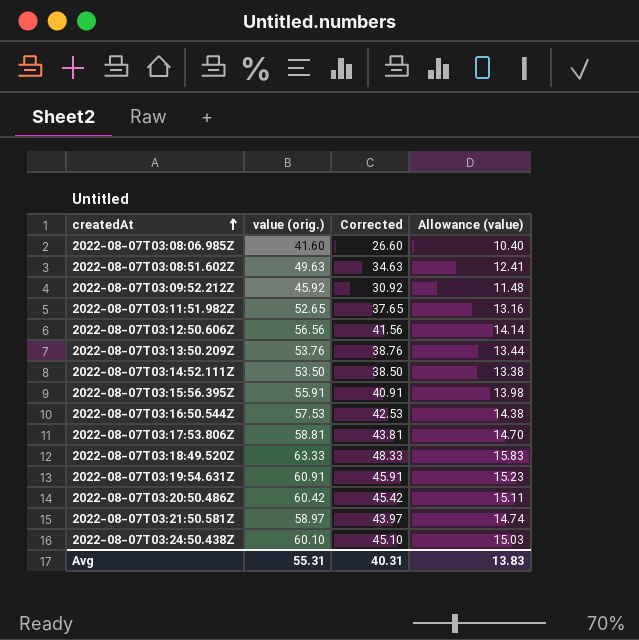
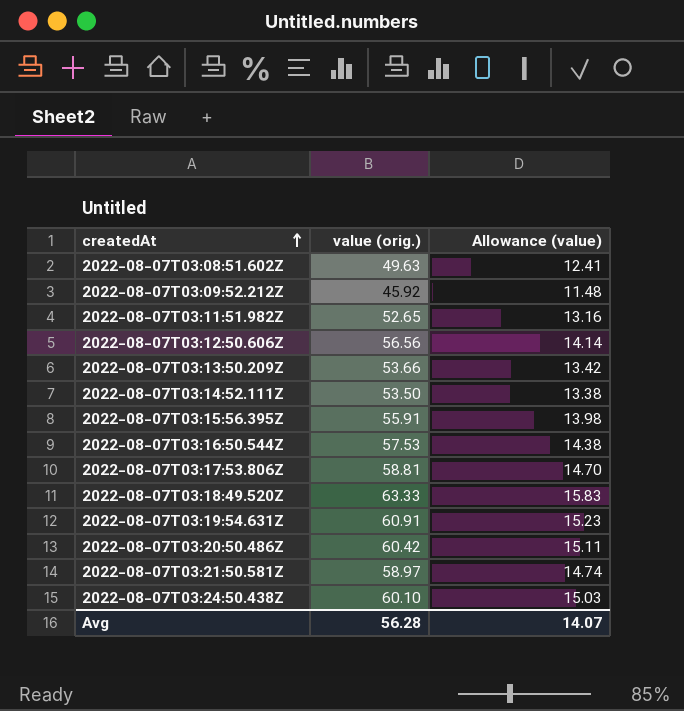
column Corrected | formula: [value (orig.)] - 15 -> none
row 2022-08-07T03:08:06.985Z: 41.60 | 26.60 | 10.40 -> none
2022-08-07T03:13:50.209Z | value (orig.): 53.76 -> 53.66
2022-08-07T03:13:50.209Z | Allowance (value): 13.44 -> 13.42
Avg | value (orig.): 55.31 -> 56.28
Avg | Allowance (value): 13.83 -> 14.07

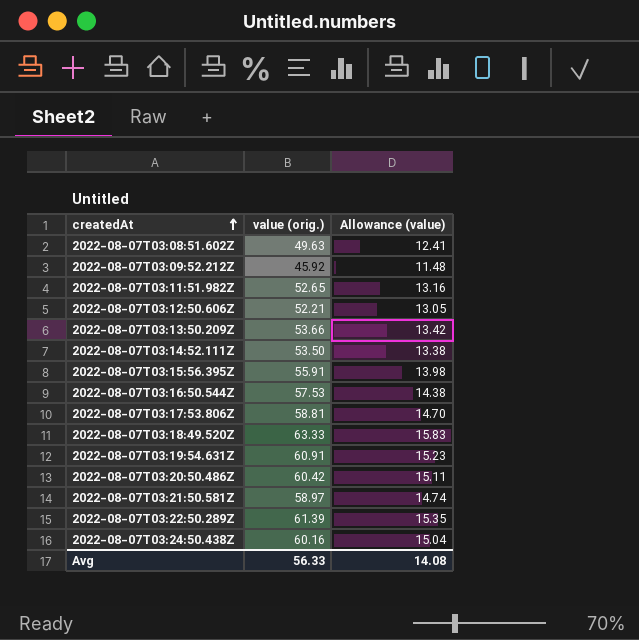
2022-08-07T03:12:50.606Z | value (orig.): 56.56 -> 52.21
2022-08-07T03:12:50.606Z | Allowance (value): 14.14 -> 13.05
row 2022-08-07T03:22:50.289Z: none -> 61.39 | 15.35
2022-08-07T03:24:50.438Z | value (orig.): 60.10 -> 60.16
2022-08-07T03:24:50.438Z | Allowance (value): 15.03 -> 15.04
Avg | value (orig.): 56.28 -> 56.33
Avg | Allowance (value): 14.07 -> 14.08

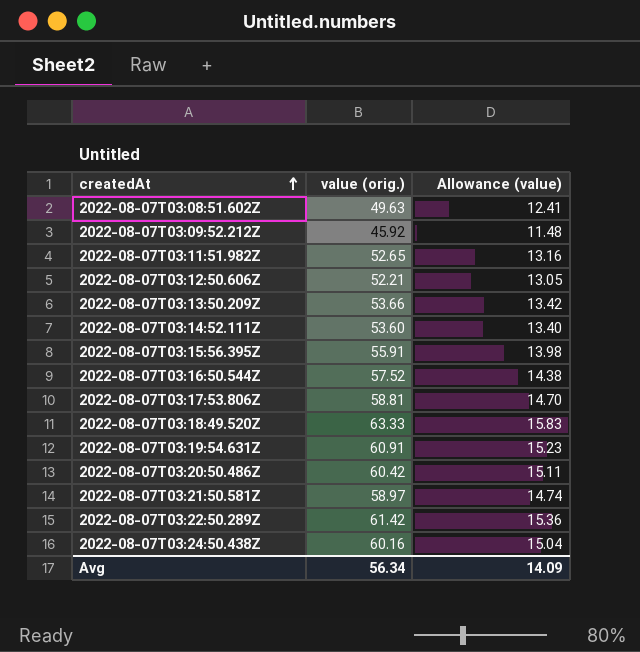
2022-08-07T03:14:52.111Z | value (orig.): 53.50 -> 53.60
2022-08-07T03:14:52.111Z | Allowance (value): 13.38 -> 13.40
2022-08-07T03:16:50.544Z | value (orig.): 57.53 -> 57.52
2022-08-07T03:22:50.289Z | value (orig.): 61.39 -> 61.42
2022-08-07T03:22:50.289Z | Allowance (value): 15.35 -> 15.36
Avg | value (orig.): 56.33 -> 56.34
Avg | Allowance (value): 14.08 -> 14.09

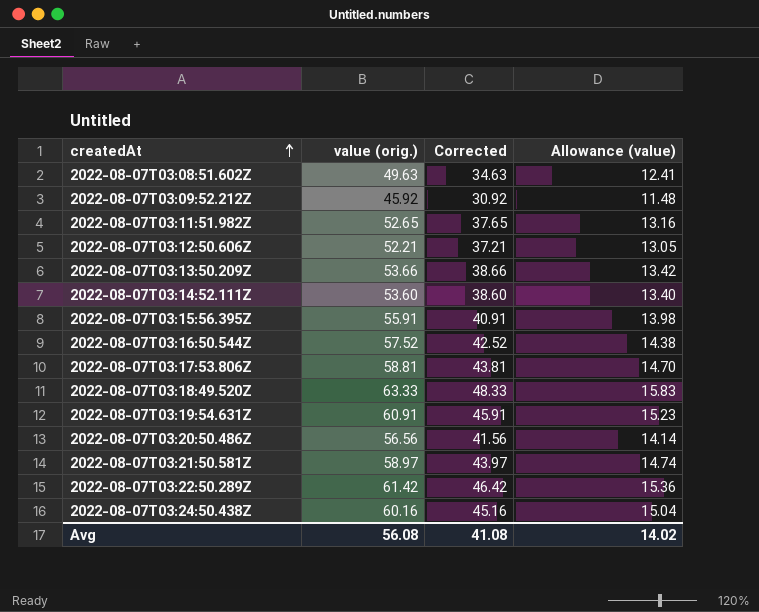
column Corrected | formula: none -> [value (orig.)] - 15
2022-08-07T03:20:50.486Z | value (orig.): 60.42 -> 56.56
2022-08-07T03:20:50.486Z | Allowance (value): 15.11 -> 14.14
Avg | value (orig.): 56.34 -> 56.08
Avg | Allowance (value): 14.09 -> 14.02

